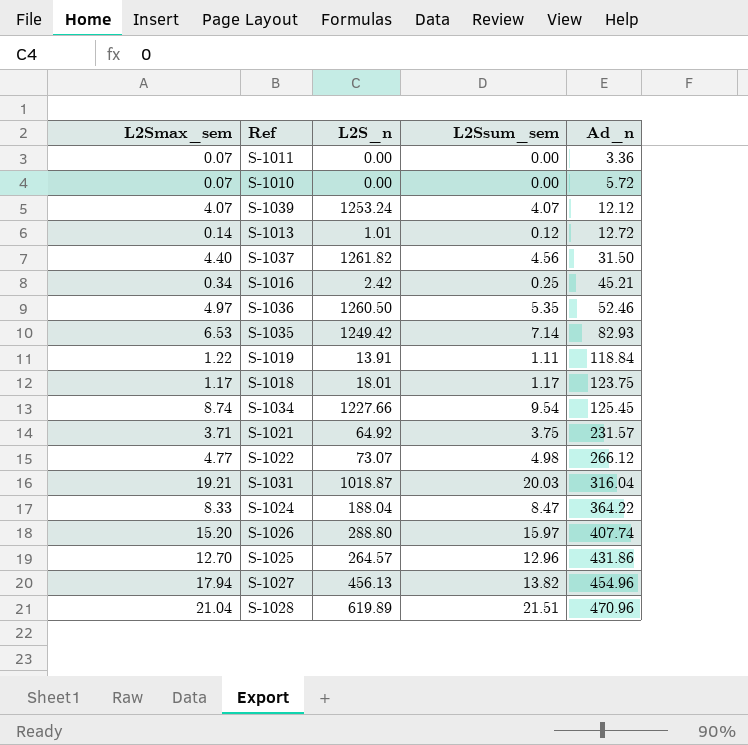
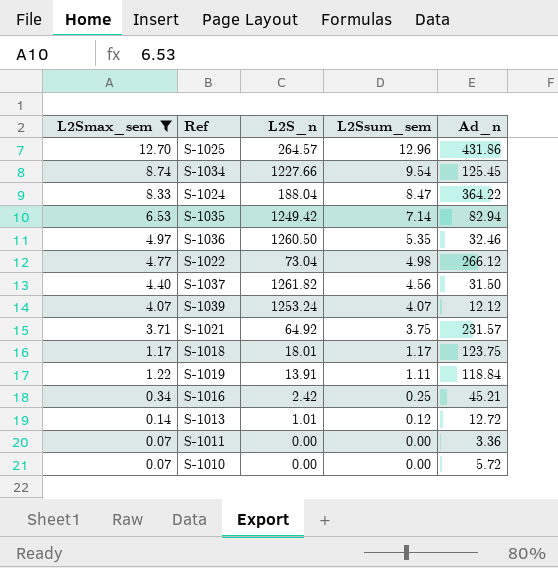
filter: none -> L2Smax_sem <= 12.70
row order: Ad_n ascending -> L2Ssum_sem descending
S-1035 | Ad_n: 82.93 -> 82.94
S-1036 | Ad_n: 52.46 -> 32.46
S-1022 | L2S_n: 73.07 -> 73.04

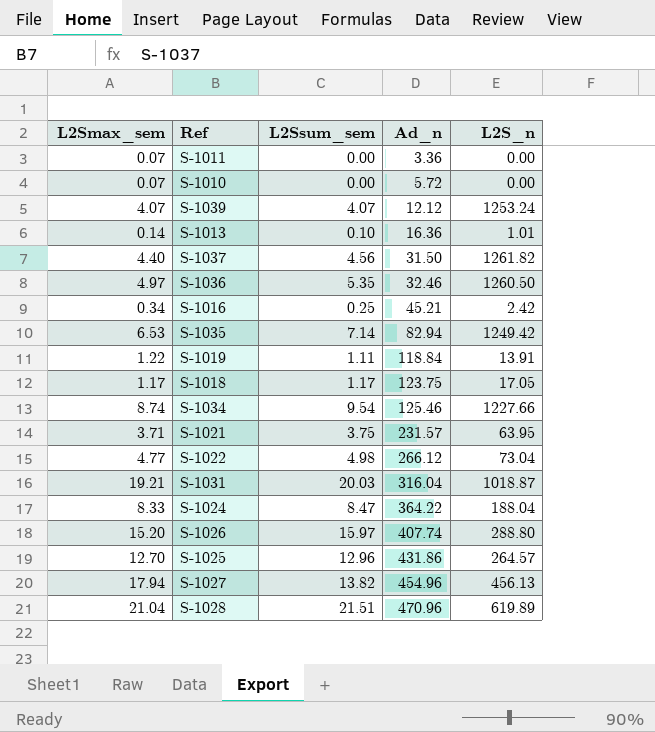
filter: L2Smax_sem <= 12.70 -> none
row order: L2Ssum_sem descending -> Ad_n ascending
column L2S_n | position: 3 -> 5
S-1013 | L2Ssum_sem: 0.12 -> 0.10
S-1013 | Ad_n: 12.72 -> 16.36
S-1018 | L2S_n: 18.01 -> 17.05
S-1034 | Ad_n: 125.45 -> 125.46
S-1021 | L2S_n: 64.92 -> 63.95

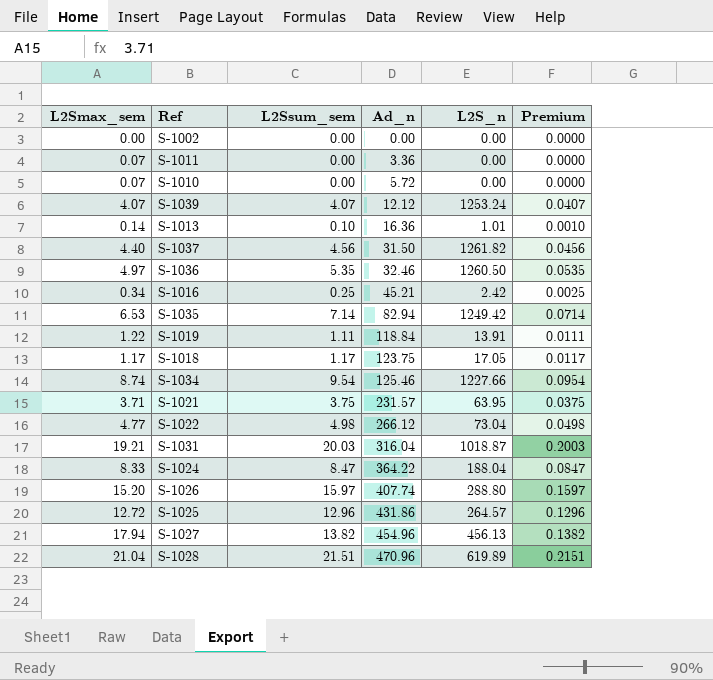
column Premium | formula: none -> [L2Ssum_sem] * 0.01
row S-1002: none -> 0.00 | 0.00 | 0.00 | 0.00 | 0.0000
S-1025 | L2Smax_sem: 12.70 -> 12.72

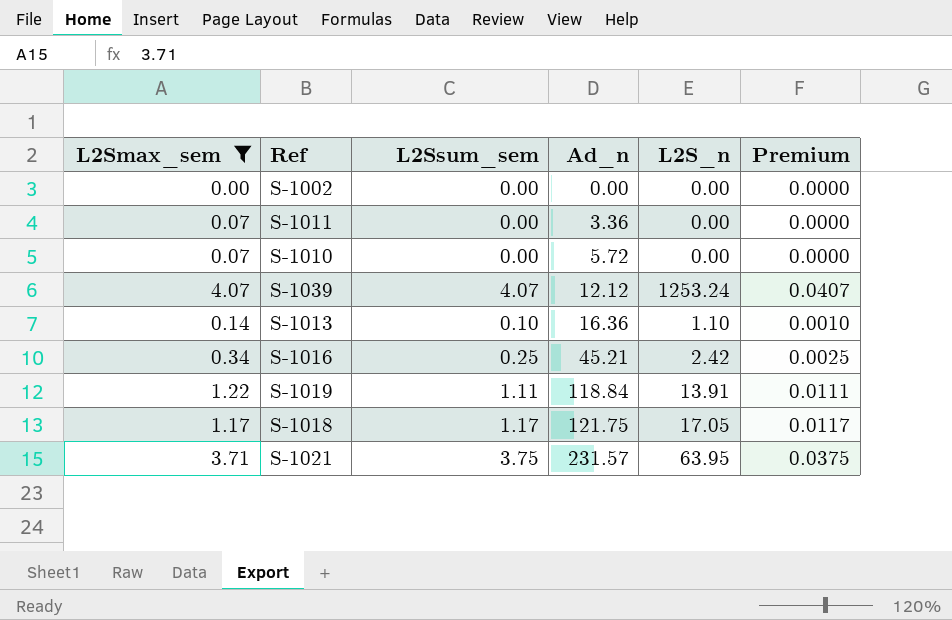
filter: none -> L2Smax_sem <= 4.07
S-1013 | L2S_n: 1.01 -> 1.10
S-1018 | Ad_n: 123.75 -> 121.75

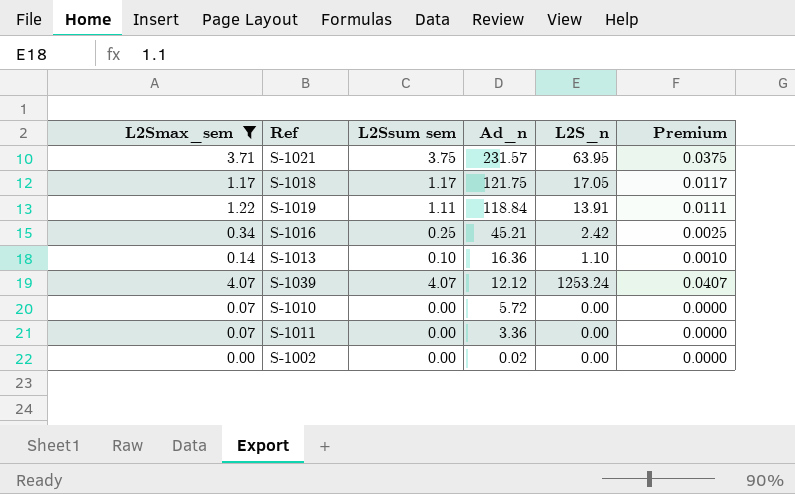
row order: Ad_n ascending -> Ad_n descending
column name: L2Ssum_sem -> L2Ssum sem
S-1002 | Ad_n: 0.00 -> 0.02

